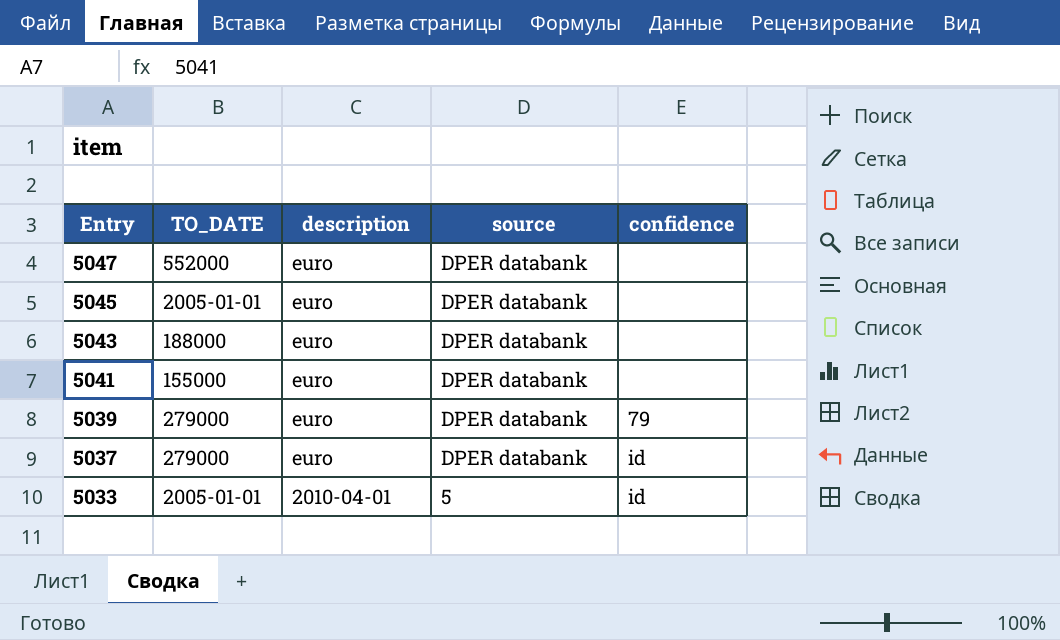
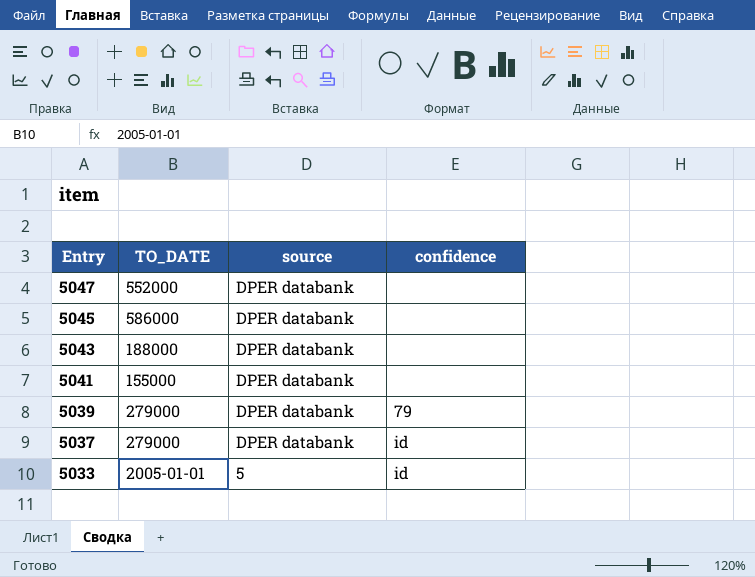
column description | position: 3 -> none
5045 | TO_DATE: 2005-01-01 -> 586000

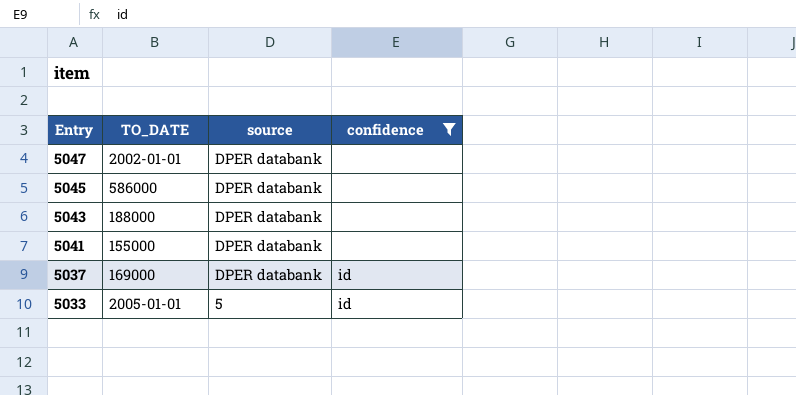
filter: none -> confidence != 79
5047 | TO_DATE: 552000 -> 2002-01-01
5037 | TO_DATE: 279000 -> 169000

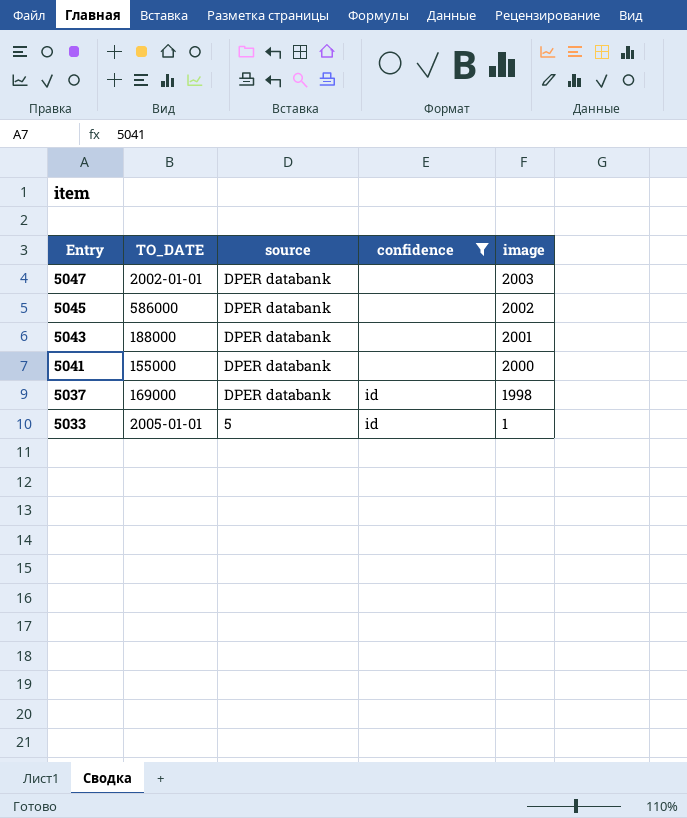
column image | position: none -> 5

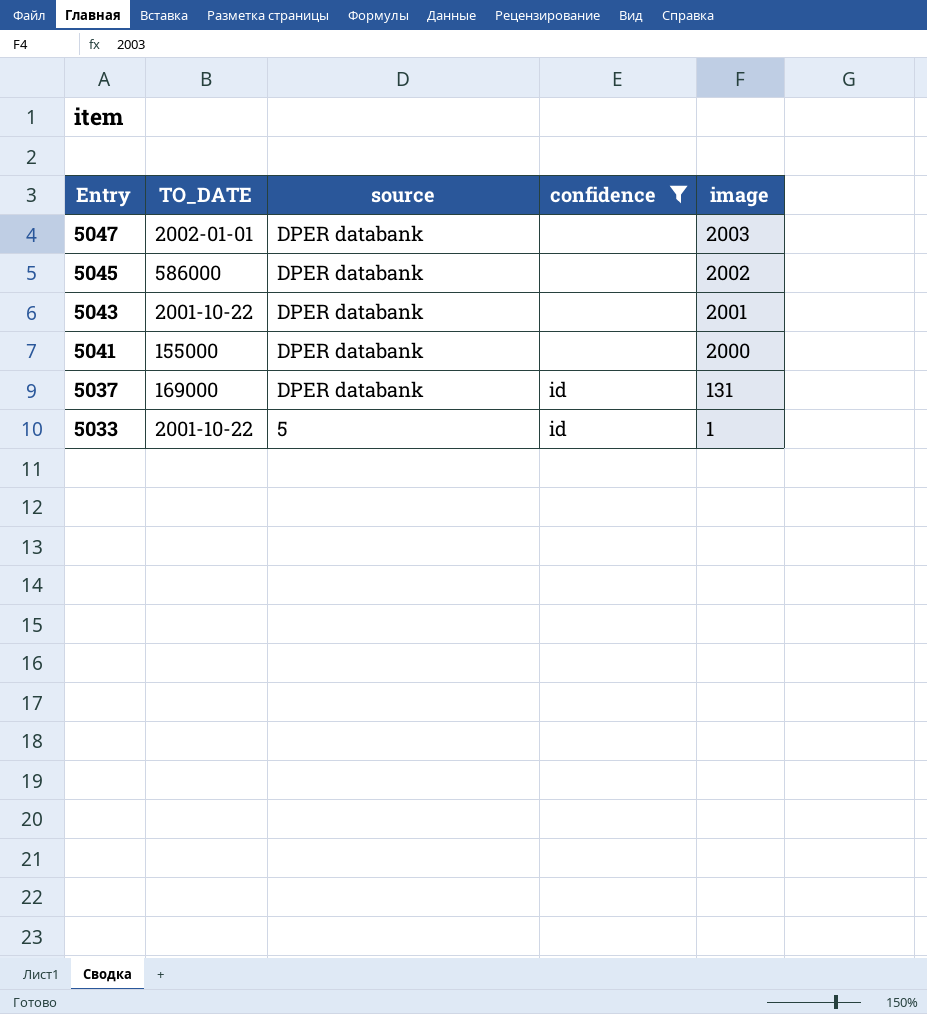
5043 | TO_DATE: 188000 -> 2001-10-22
5037 | image: 1998 -> 131
5033 | TO_DATE: 2005-01-01 -> 2001-10-22

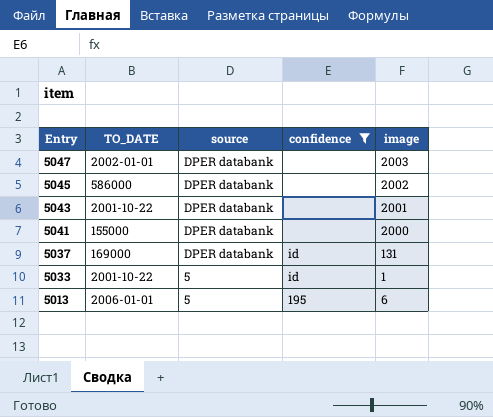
row 5013: none -> 2006-01-01 | 5 | 195 | 6

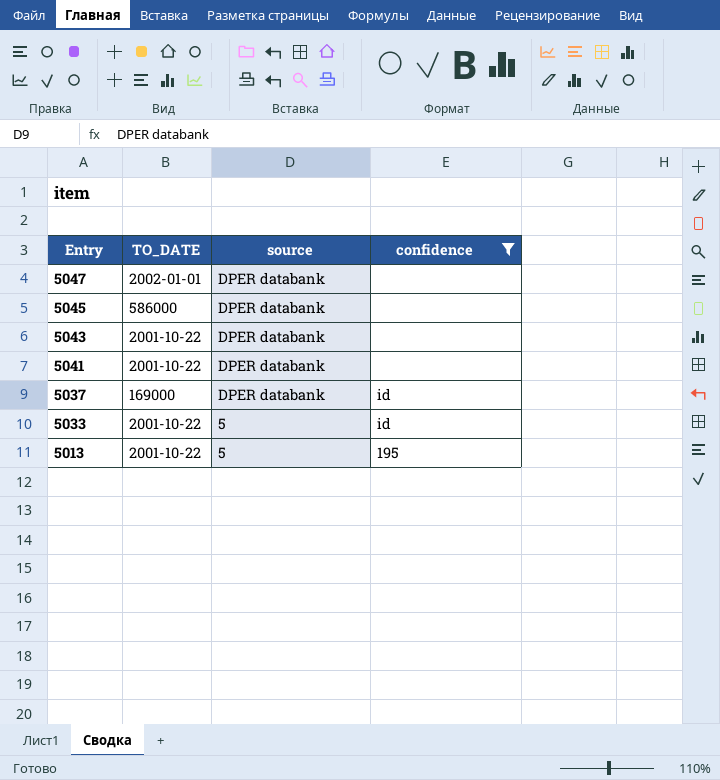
column image | position: 5 -> none
5041 | TO_DATE: 155000 -> 2001-10-22
5013 | TO_DATE: 2006-01-01 -> 2001-10-22

